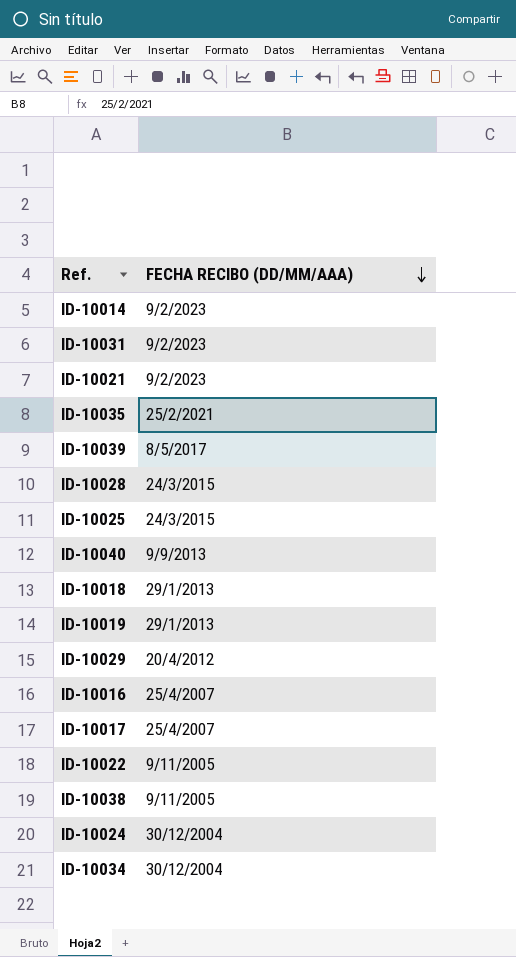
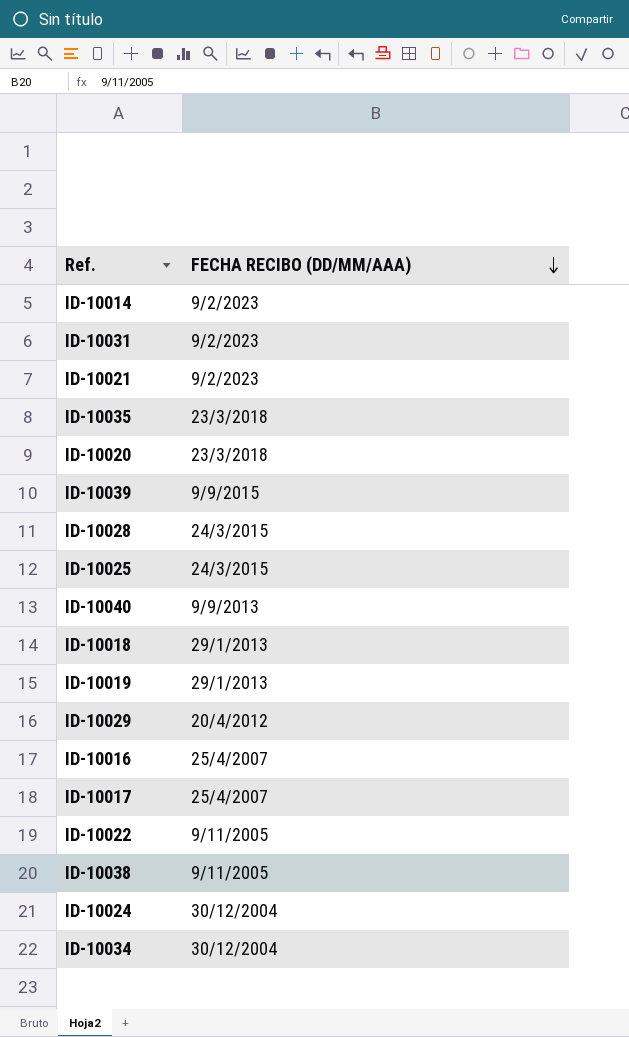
ID-10035 | FECHA RECIBO (DD/MM/AAA): 25/2/2021 -> 23/3/2018
row ID-10020: none -> 23/3/2018
ID-10039 | FECHA RECIBO (DD/MM/AAA): 8/5/2017 -> 9/9/2015

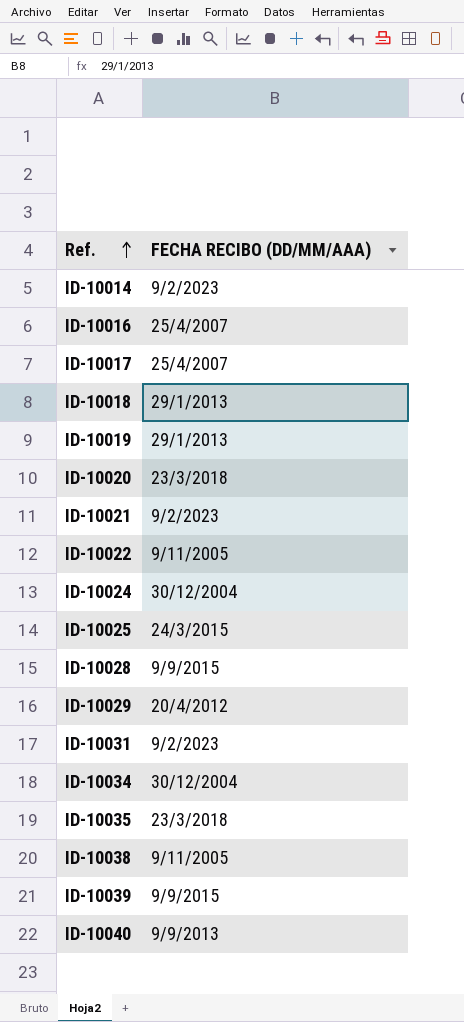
row order: FECHA RECIBO (DD/MM/AAA) descending -> Ref. ascending
ID-10028 | FECHA RECIBO (DD/MM/AAA): 24/3/2015 -> 9/9/2015

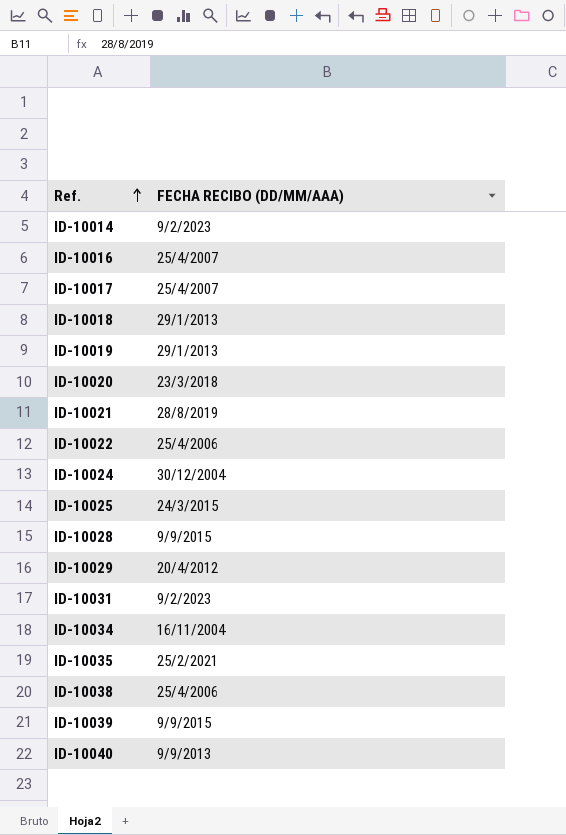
ID-10021 | FECHA RECIBO (DD/MM/AAA): 9/2/2023 -> 28/8/2019
ID-10022 | FECHA RECIBO (DD/MM/AAA): 9/11/2005 -> 25/4/2006
ID-10034 | FECHA RECIBO (DD/MM/AAA): 30/12/2004 -> 16/11/2004
ID-10035 | FECHA RECIBO (DD/MM/AAA): 23/3/2018 -> 25/2/2021
ID-10038 | FECHA RECIBO (DD/MM/AAA): 9/11/2005 -> 25/4/2006

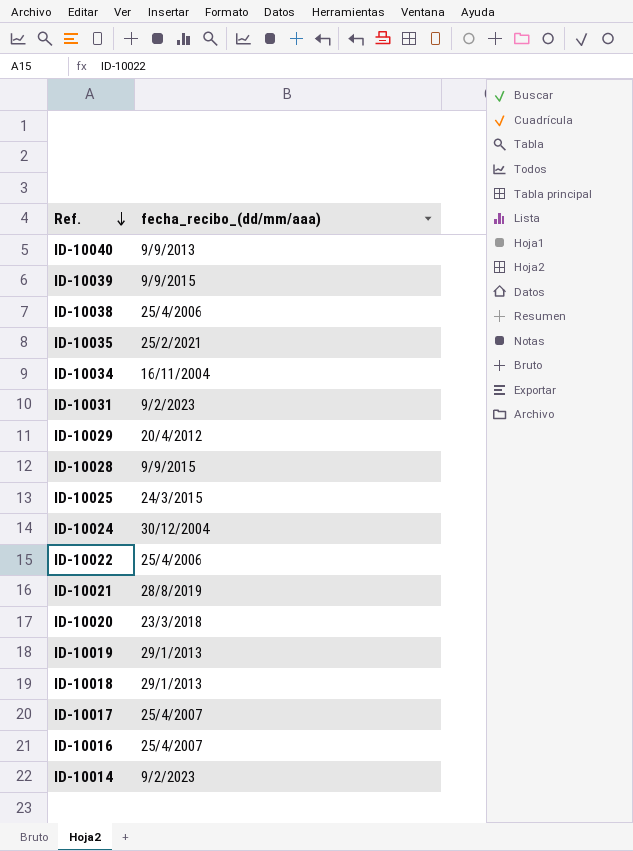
row order: Ref. ascending -> Ref. descending
column name: FECHA RECIBO (DD/MM/AAA) -> fecha_recibo_(dd/mm/aaa)

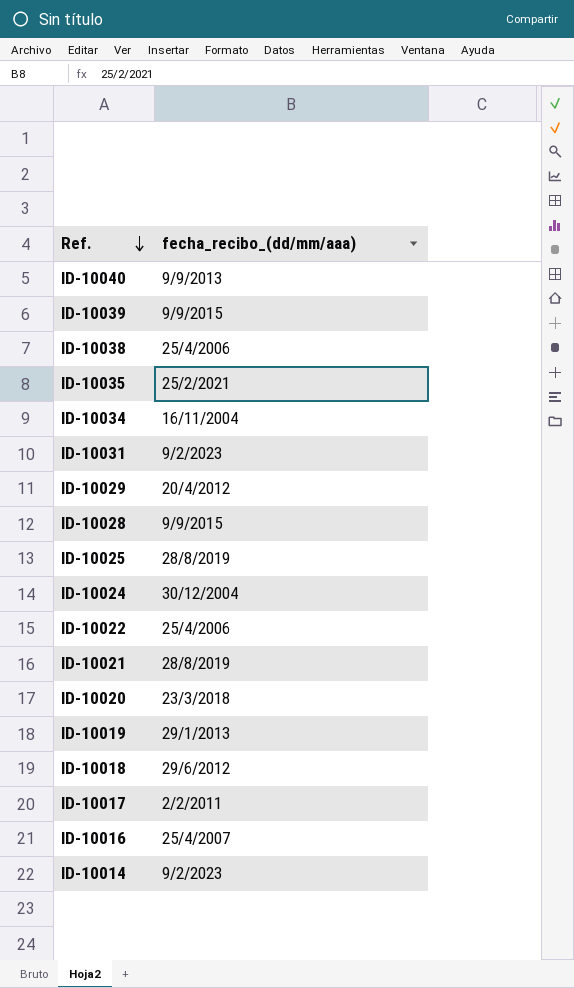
ID-10025 | fecha_recibo_(dd/mm/aaa): 24/3/2015 -> 28/8/2019
ID-10018 | fecha_recibo_(dd/mm/aaa): 29/1/2013 -> 29/6/2012
ID-10017 | fecha_recibo_(dd/mm/aaa): 25/4/2007 -> 2/2/2011

